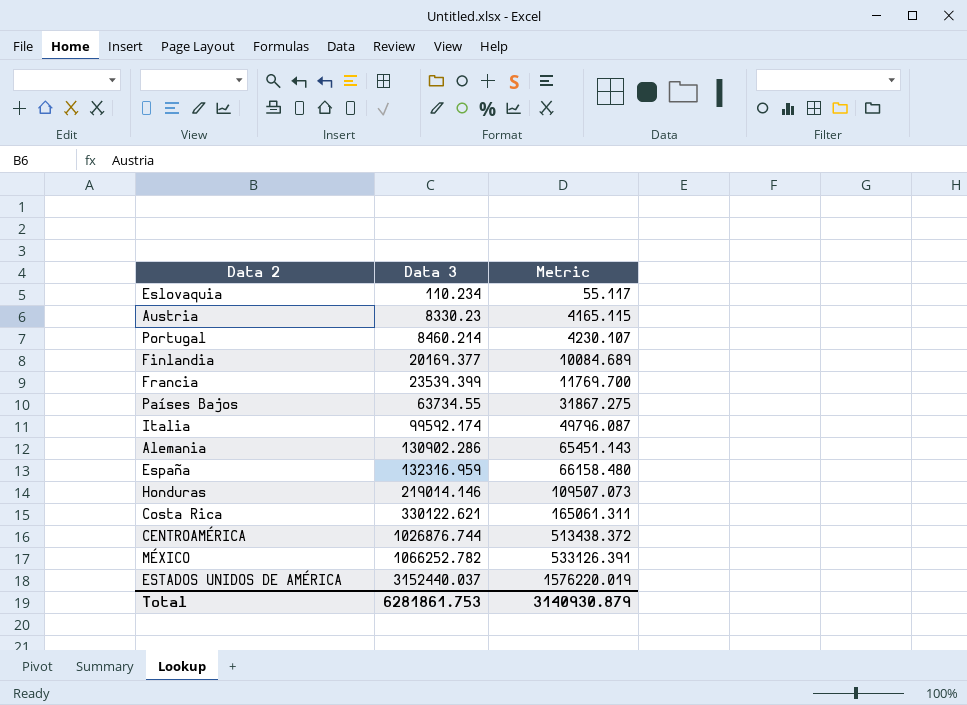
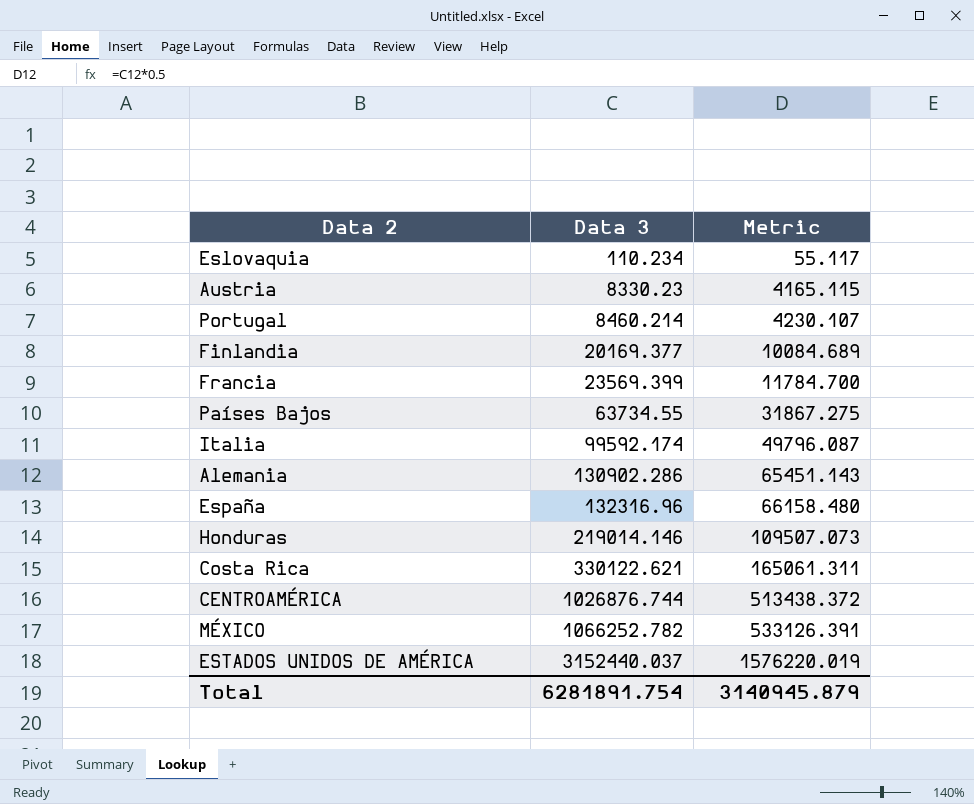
Francia | Data 3: 23539.399 -> 23569.399
Francia | Metric: 11769.700 -> 11784.700
España | Data 3: 132316.959 -> 132316.96
Total | Data 3: 6281861.753 -> 6281891.754
Total | Metric: 3140930.879 -> 3140945.879

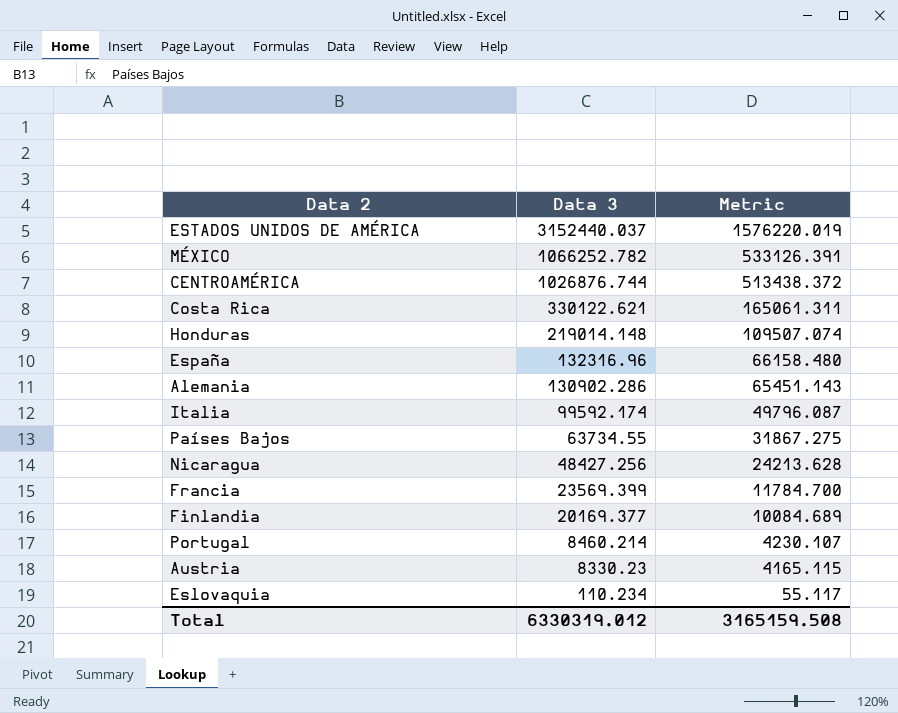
row order: Data 3 ascending -> Data 3 descending
Honduras | Data 3: 219014.146 -> 219014.148
Honduras | Metric: 109507.073 -> 109507.074
row Nicaragua: none -> 48427.256 | 24213.628
Total | Data 3: 6281891.754 -> 6330319.012
Total | Metric: 3140945.879 -> 3165159.508

